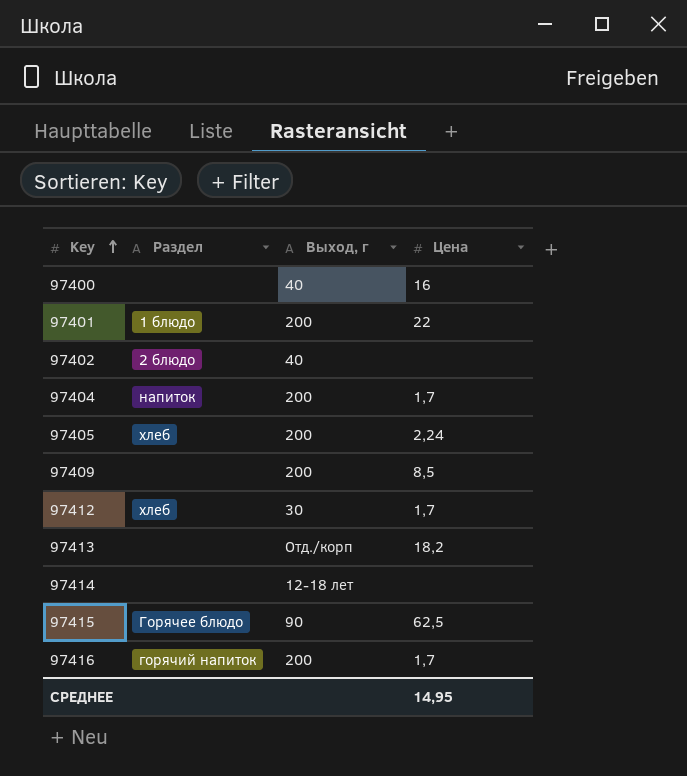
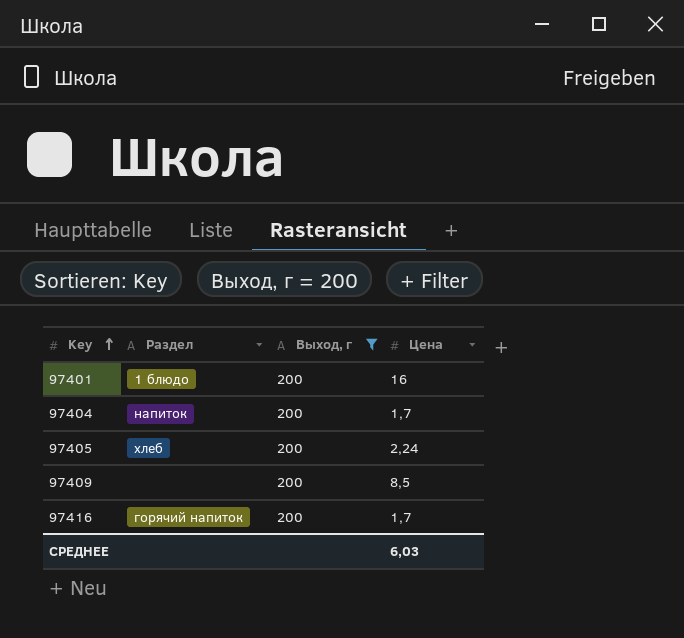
filter: none -> Выход, г = 200
97401 | Цена: 22 -> 16
СРЕДНЕЕ | Цена: 14,95 -> 6,03

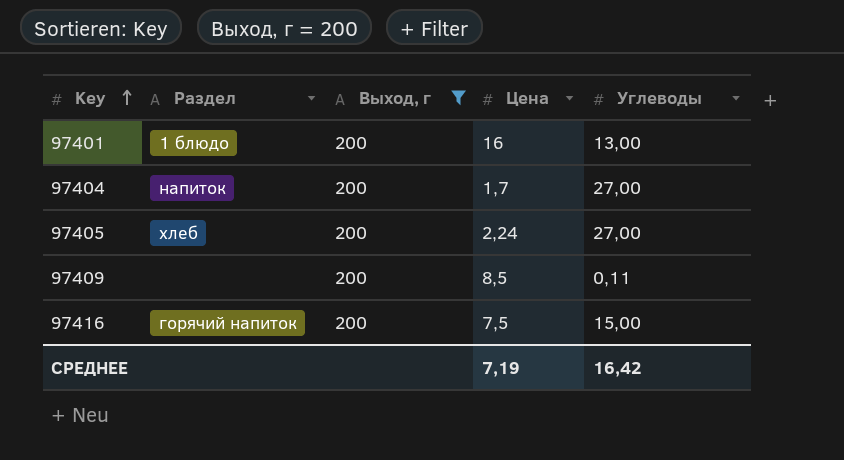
column Углеводы | position: none -> 5
97416 | Цена: 1,7 -> 7,5
СРЕДНЕЕ | Цена: 6,03 -> 7,19

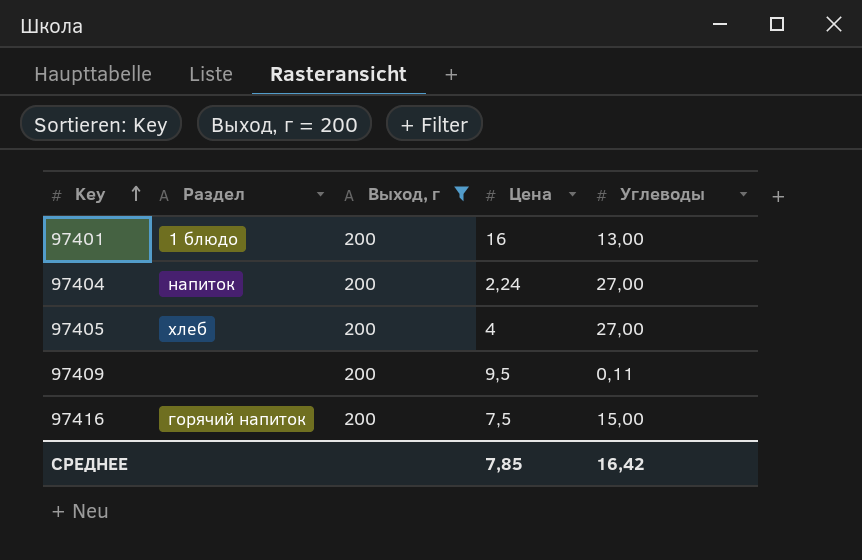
97404 | Цена: 1,7 -> 2,24
97405 | Цена: 2,24 -> 4
97409 | Цена: 8,5 -> 9,5
СРЕДНЕЕ | Цена: 7,19 -> 7,85

